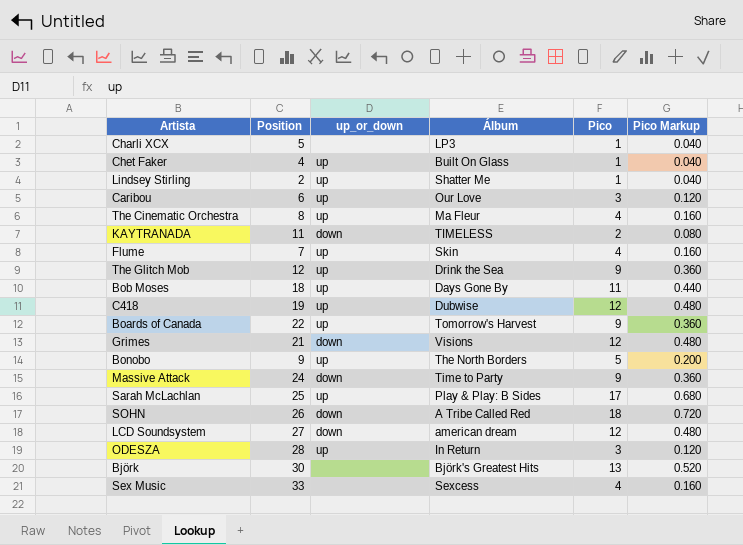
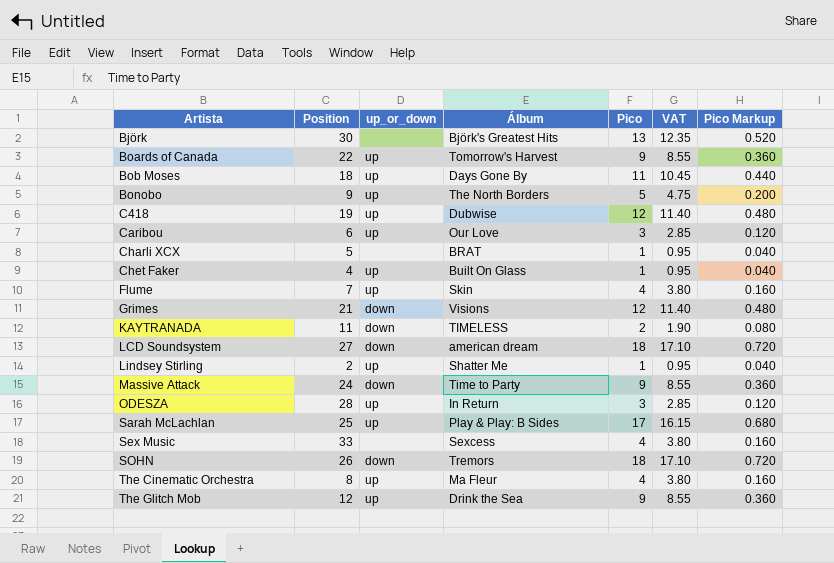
row order: none -> Artista ascending
column VAT | formula: none -> [Pico] * 0.95
Charli XCX | Álbum: LP3 -> BRAT
LCD Soundsystem | Pico: 12 -> 18
LCD Soundsystem | Pico Markup: 0.480 -> 0.720
SOHN | Álbum: A Tribe Called Red -> Tremors

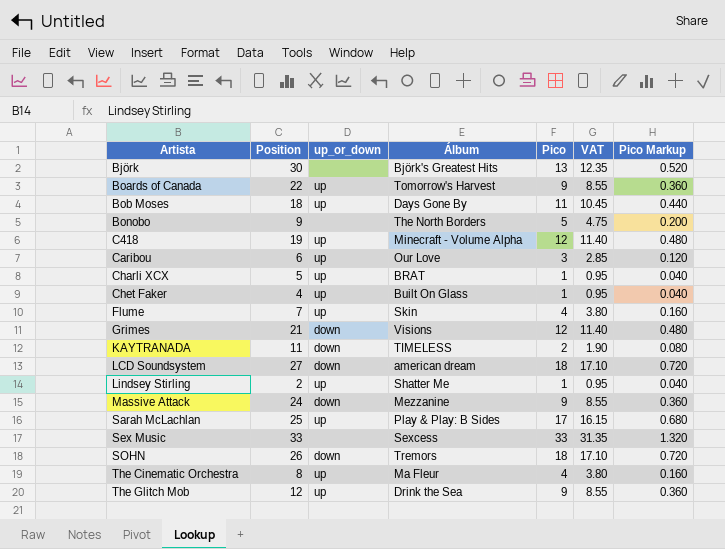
row ODESZA: 28 | up | In Return | 3 | 2.85 | 0.120 -> none
Bonobo | up_or_down: up -> none
C418 | Álbum: Dubwise -> Minecraft - Volume Alpha
Charli XCX | up_or_down: none -> up
Massive Attack | Álbum: Time to Party -> Mezzanine
Sex Music | Pico: 4 -> 33
Sex Music | VAT: 3.80 -> 31.35
Sex Music | Pico Markup: 0.160 -> 1.320

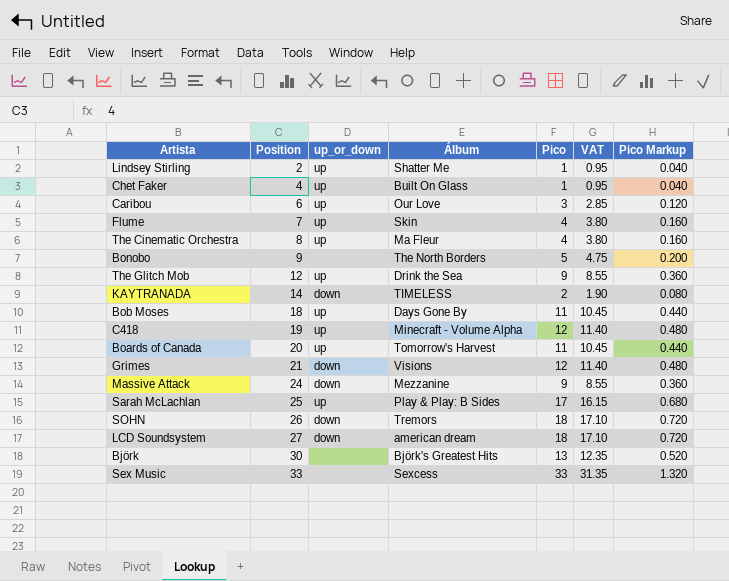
row order: Artista ascending -> Position ascending
row Charli XCX: 5 | up | BRAT | 1 | 0.95 | 0.040 -> none
KAYTRANADA | Position: 11 -> 14
Boards of Canada | Position: 22 -> 20
Boards of Canada | Pico: 9 -> 11
Boards of Canada | VAT: 8.55 -> 10.45
Boards of Canada | Pico Markup: 0.360 -> 0.440

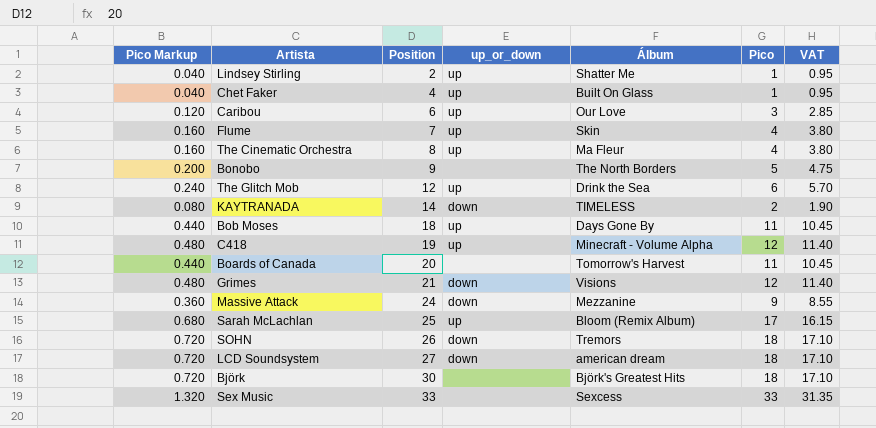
column Pico Markup | position: 7 -> 1
The Glitch Mob | Pico Markup: 0.360 -> 0.240
The Glitch Mob | Pico: 9 -> 6
The Glitch Mob | VAT: 8.55 -> 5.70
Boards of Canada | up_or_down: up -> none
Sarah McLachlan | Álbum: Play & Play: B Sides -> Bloom (Remix Album)
Björk | Pico Markup: 0.520 -> 0.720
Björk | Pico: 13 -> 18
Björk | VAT: 12.35 -> 17.10

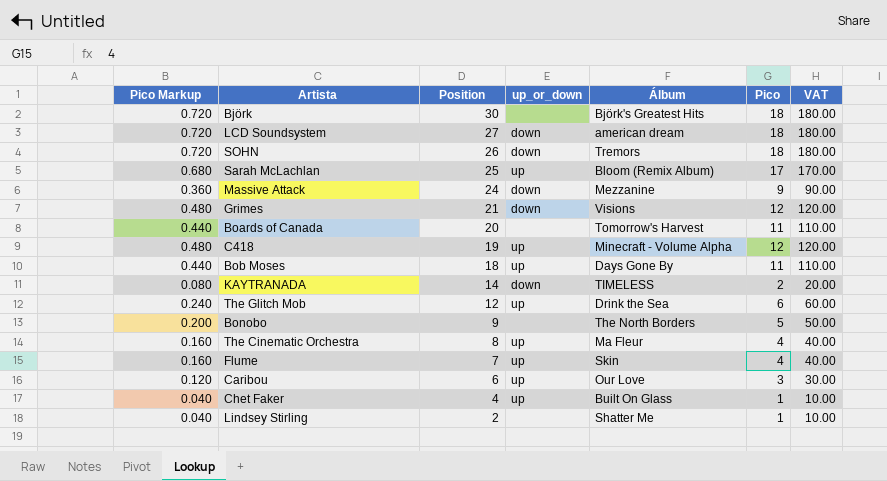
row order: Position ascending -> Position descending
column VAT | formula: [Pico] * 0.95 -> [Pico] * 10
row Sex Music: 1.320 | 33 | none | Sexcess | 33 | 31.35 -> none
Lindsey Stirling | up_or_down: up -> none

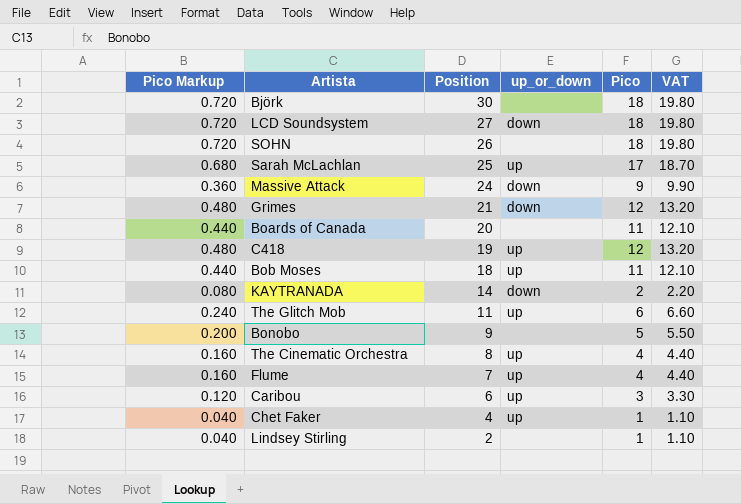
column Álbum | position: 5 -> none
column VAT | formula: [Pico] * 10 -> [Pico] * 1.1
SOHN | up_or_down: down -> none
The Glitch Mob | Position: 12 -> 11

